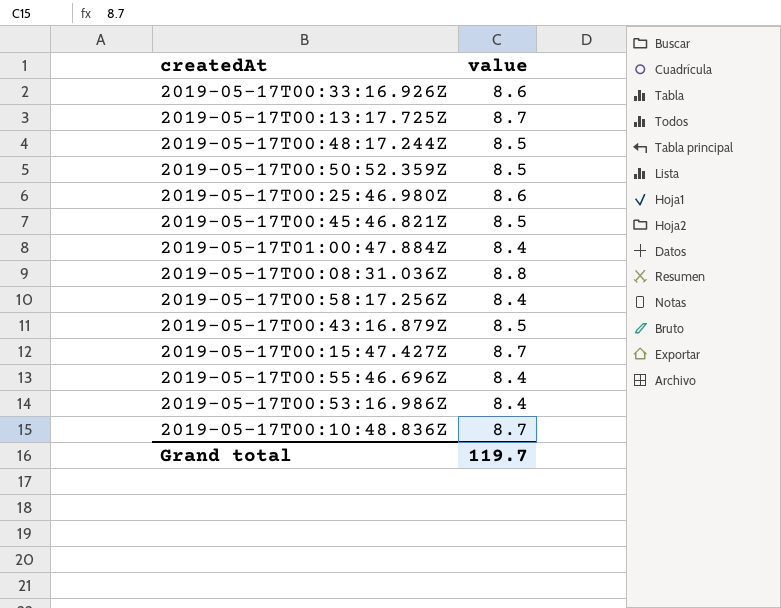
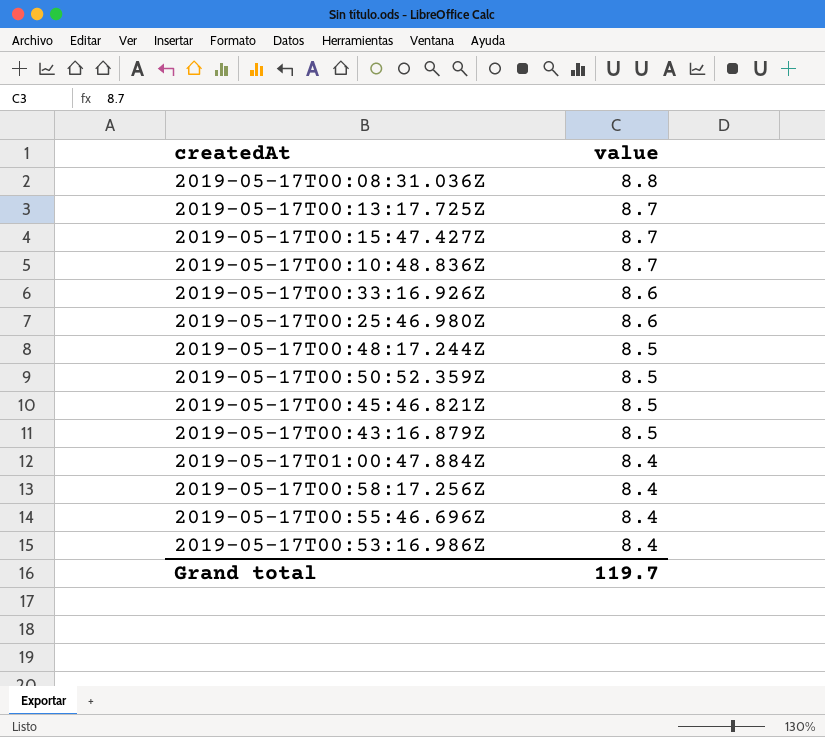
row order: none -> value descending

